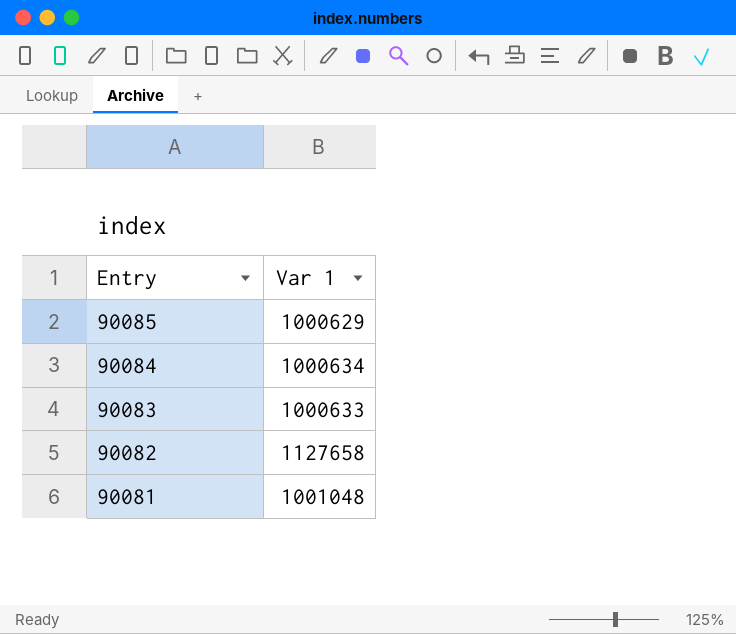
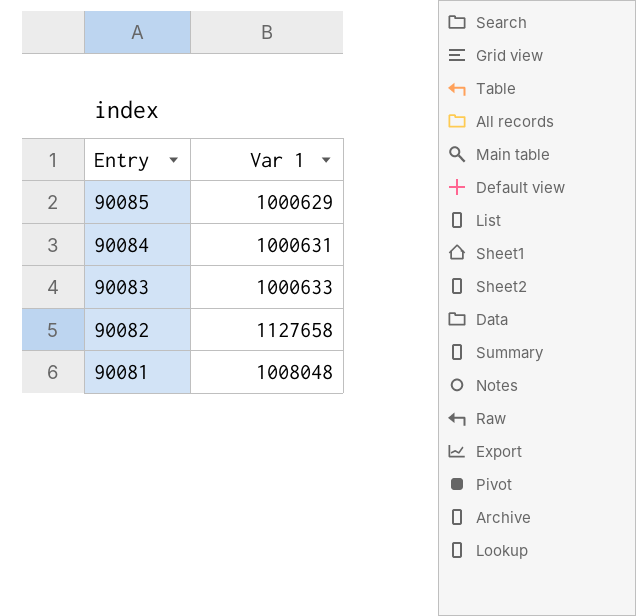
90084 | Var 1: 1000634 -> 1000631
90081 | Var 1: 1001048 -> 1008048

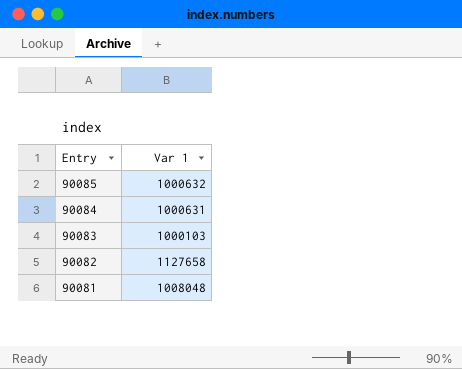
90085 | Var 1: 1000629 -> 1000632
90083 | Var 1: 1000633 -> 1000103

